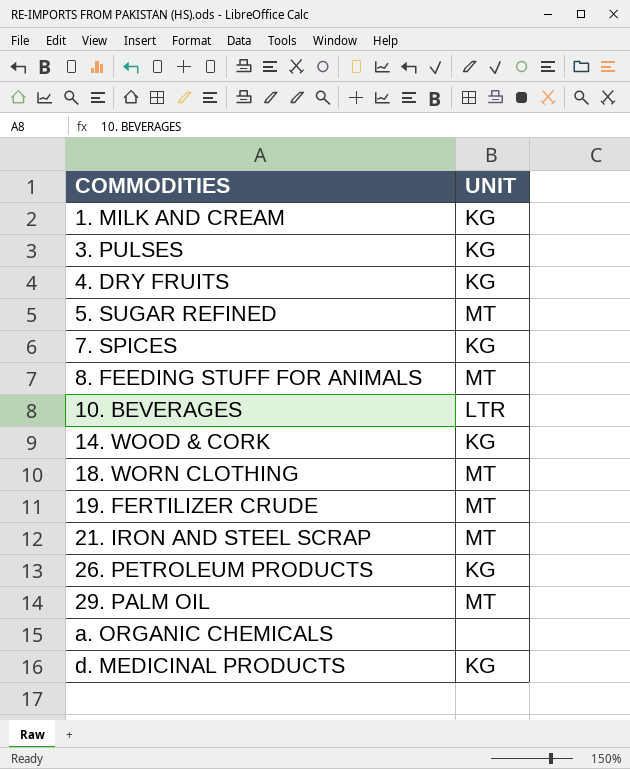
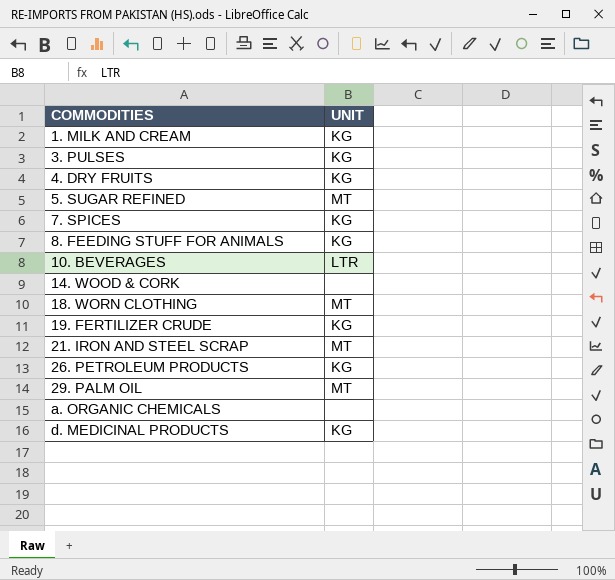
8. FEEDING STUFF FOR ANIMALS | UNIT: MT -> KG
14. WOOD & CORK | UNIT: KG -> none
19. FERTILIZER CRUDE | UNIT: MT -> KG

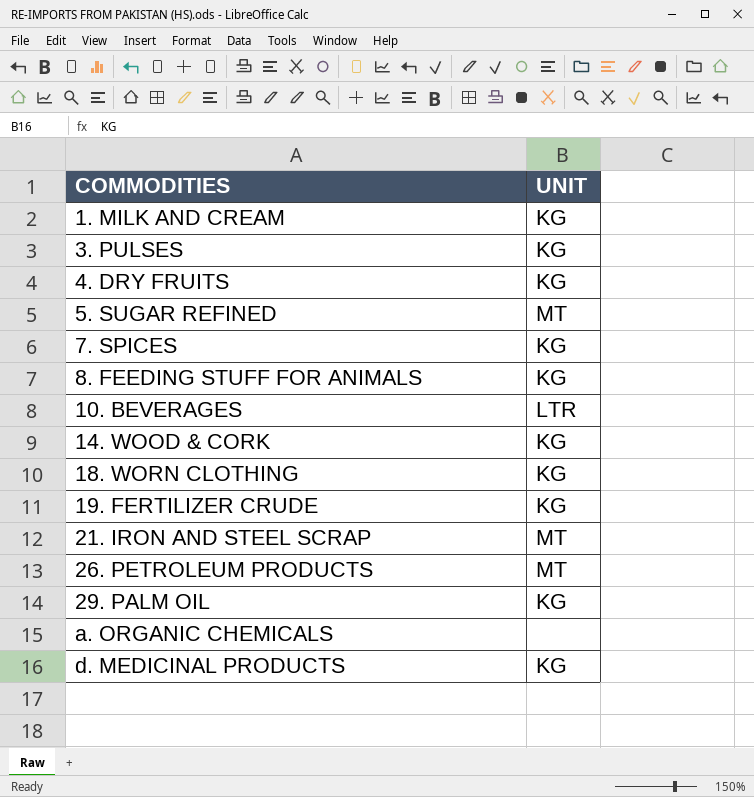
14. WOOD & CORK | UNIT: none -> KG
18. WORN CLOTHING | UNIT: MT -> KG
26. PETROLEUM PRODUCTS | UNIT: KG -> MT
29. PALM OIL | UNIT: MT -> KG

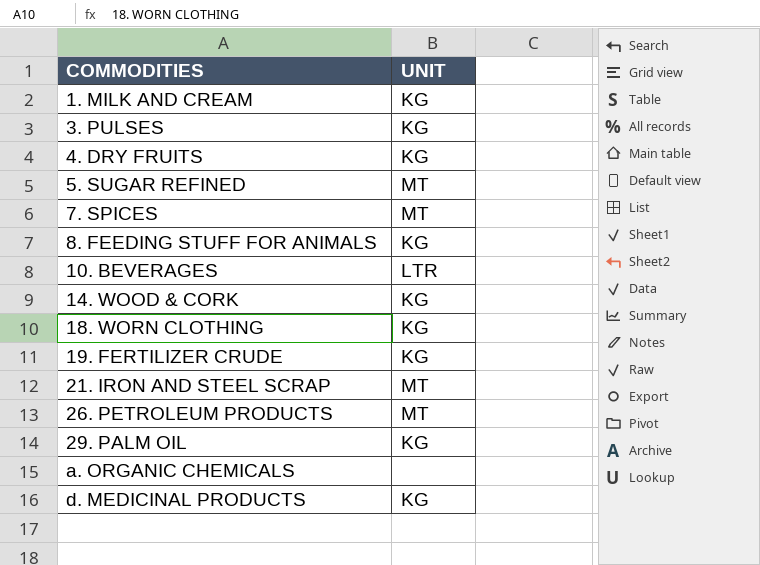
7. SPICES | UNIT: KG -> MT

